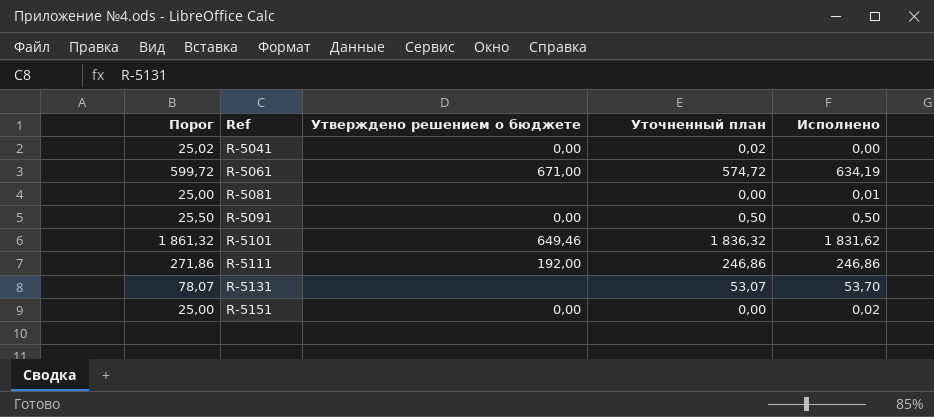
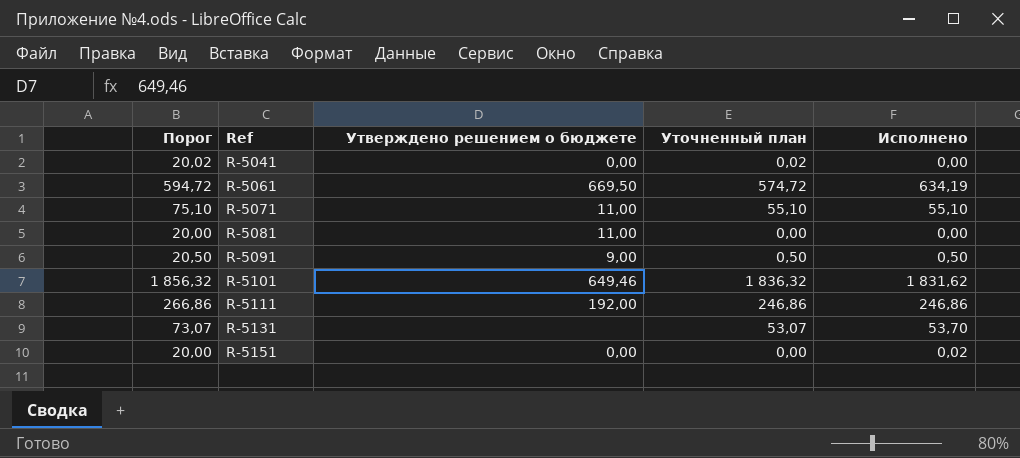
column Порог | formula: [Уточненный план] + 25 -> [Уточненный план] + 20
R-5061 | Утверждено решением о бюджете: 671,00 -> 669,50
row R-5071: none -> 75,10 | 11,00 | 55,10 | 55,10
R-5081 | Утверждено решением о бюджете: none -> 11,00
R-5081 | Исполнено: 0,01 -> 0,00
R-5091 | Утверждено решением о бюджете: 0,00 -> 9,00

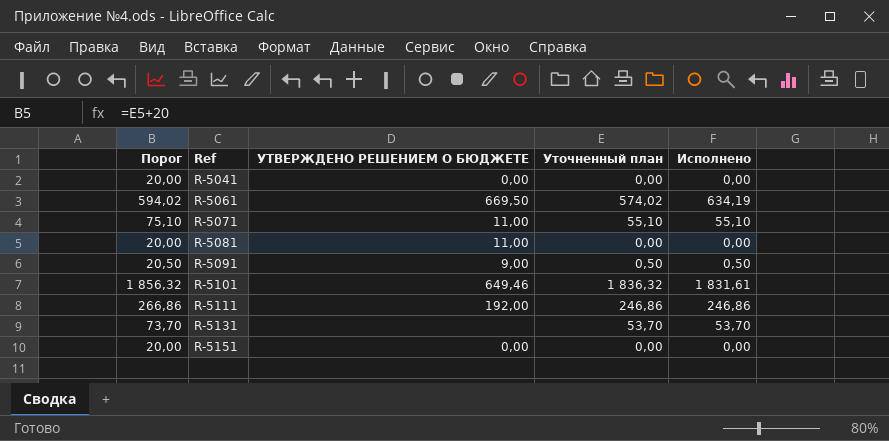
column name: Утверждено решением о бюджете -> УТВЕРЖДЕНО РЕШЕНИЕМ О БЮДЖЕТЕ
R-5041 | Порог: 20,02 -> 20,00
R-5041 | Уточненный план: 0,02 -> 0,00
R-5061 | Порог: 594,72 -> 594,02
R-5061 | Уточненный план: 574,72 -> 574,02
R-5101 | Исполнено: 1 831,62 -> 1 831,61
R-5131 | Порог: 73,07 -> 73,70
R-5131 | Уточненный план: 53,07 -> 53,70
R-5151 | Исполнено: 0,02 -> 0,00

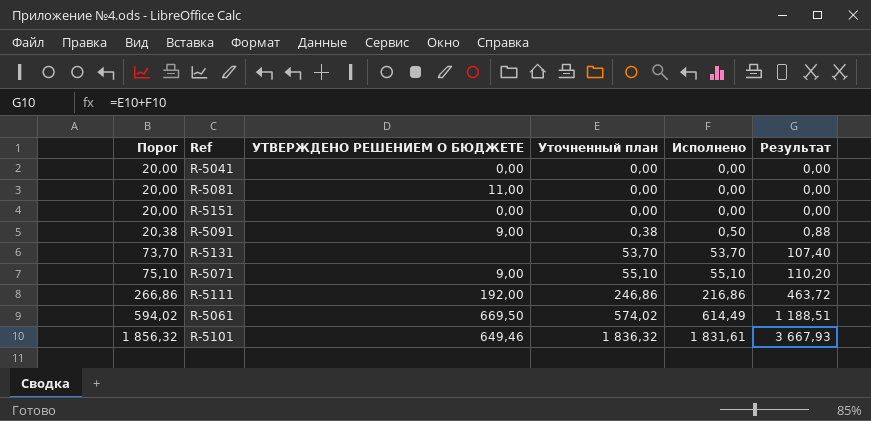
row order: Ref ascending -> Порог ascending
column Результат | formula: none -> [Уточненный план] + [Исполнено]
R-5091 | Порог: 20,50 -> 20,38
R-5091 | Уточненный план: 0,50 -> 0,38
R-5071 | УТВЕРЖДЕНО РЕШЕНИЕМ О БЮДЖЕТЕ: 11,00 -> 9,00
R-5111 | Исполнено: 246,86 -> 216,86
R-5061 | Исполнено: 634,19 -> 614,49

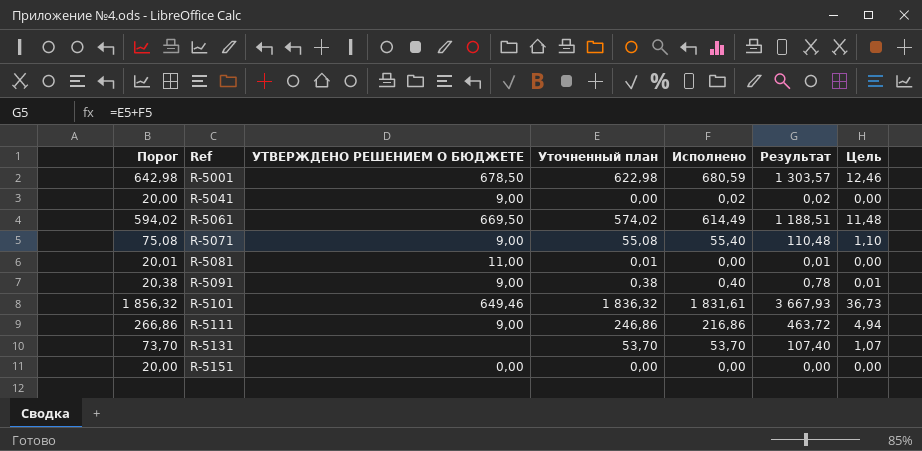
row order: Порог ascending -> Ref ascending
column Цель | formula: none -> [Уточненный план] * 0,02
row R-5001: none -> 642,98 | 678,50 | 622,98 | 680,59 | 1 303,57 | 12,46
R-5041 | УТВЕРЖДЕНО РЕШЕНИЕМ О БЮДЖЕТЕ: 0,00 -> 9,00
R-5041 | Исполнено: 0,00 -> 0,02
R-5041 | Результат: 0,00 -> 0,02
R-5071 | Порог: 75,10 -> 75,08
R-5071 | Уточненный план: 55,10 -> 55,08
R-5071 | Исполнено: 55,10 -> 55,40
R-5071 | Результат: 110,20 -> 110,48
R-5081 | Порог: 20,00 -> 20,01
R-5081 | Уточненный план: 0,00 -> 0,01
R-5081 | Результат: 0,00 -> 0,01
R-5091 | Исполнено: 0,50 -> 0,40
R-5091 | Результат: 0,88 -> 0,78
R-5111 | УТВЕРЖДЕНО РЕШЕНИЕМ О БЮДЖЕТЕ: 192,00 -> 9,00

